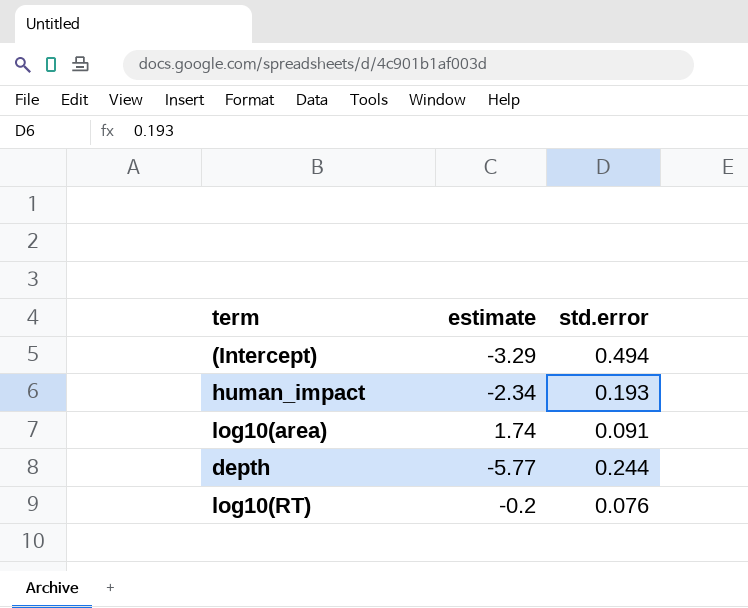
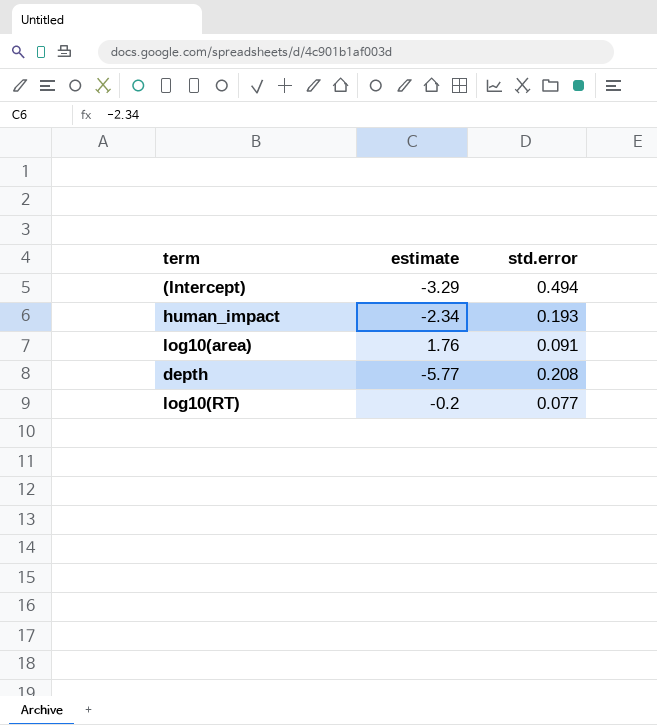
log10(area) | estimate: 1.74 -> 1.76
depth | std.error: 0.244 -> 0.208
log10(RT) | std.error: 0.076 -> 0.077

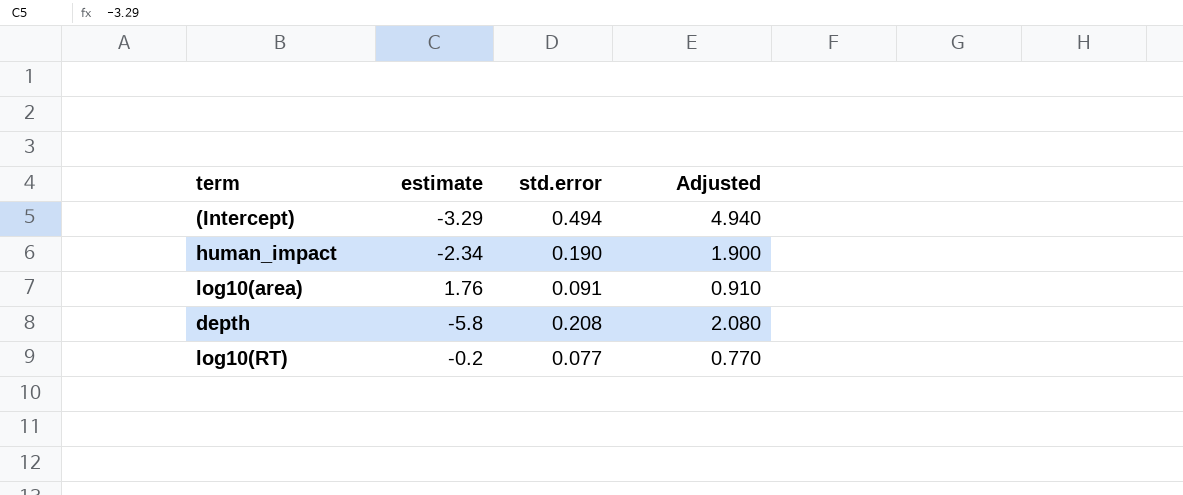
column Adjusted | formula: none -> [std.error] * 10
human_impact | std.error: 0.193 -> 0.190
depth | estimate: -5.77 -> -5.8

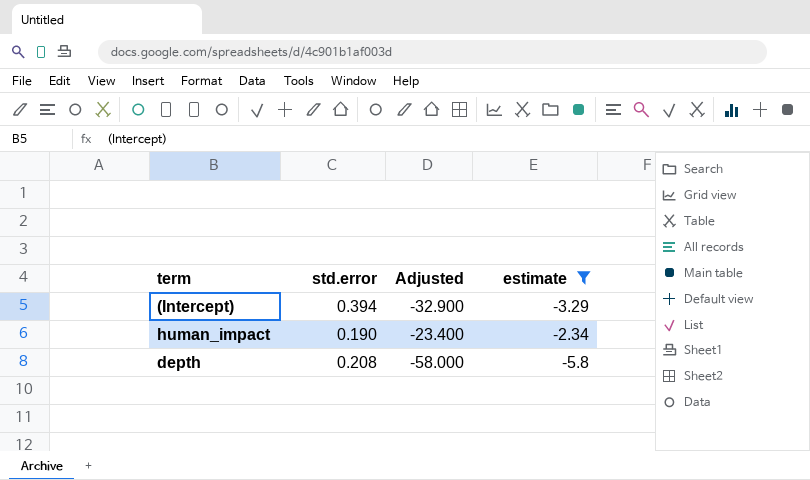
filter: none -> estimate <= -2.34
column Adjusted | formula: [std.error] * 10 -> [estimate] * 10
column estimate | position: 2 -> 4
(Intercept) | std.error: 0.494 -> 0.394

